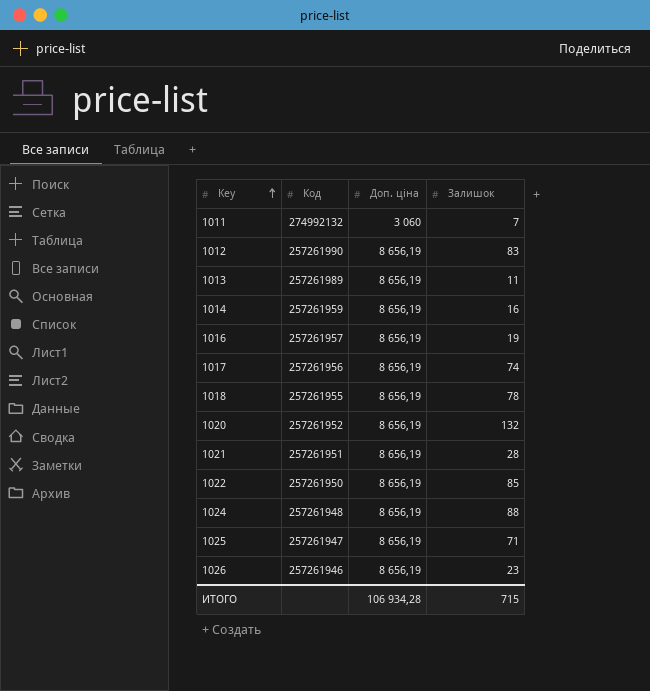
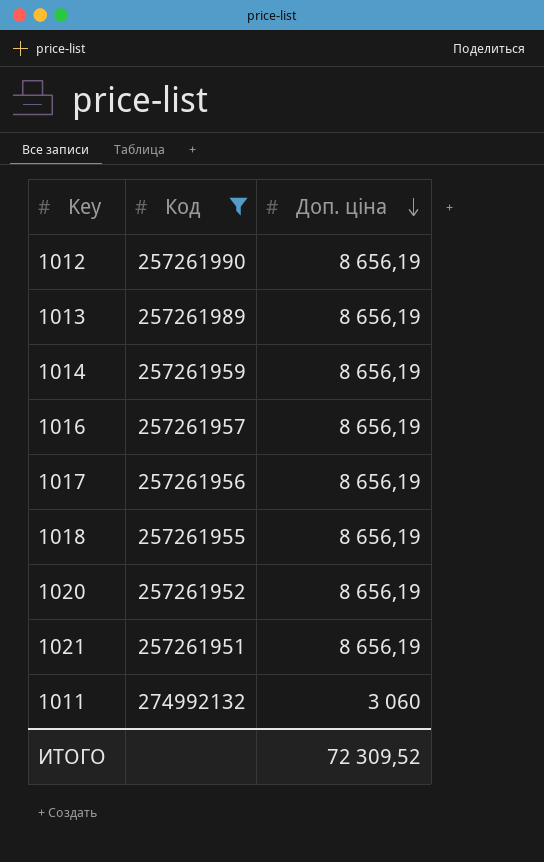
filter: none -> Код >= 257261951
row order: Key ascending -> Доп. ціна descending
column Залишок | position: 4 -> none
ИТОГО | Доп. ціна: 106 934,28 -> 72 309,52

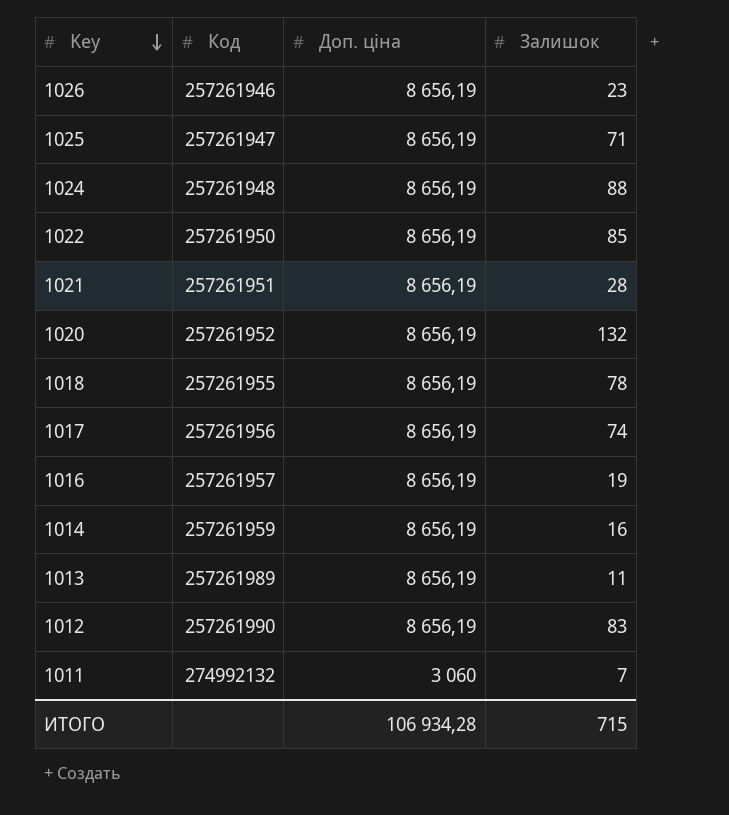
filter: Код >= 257261951 -> none
row order: Доп. ціна descending -> Key descending
column Залишок | position: none -> 4
ИТОГО | Доп. ціна: 72 309,52 -> 106 934,28

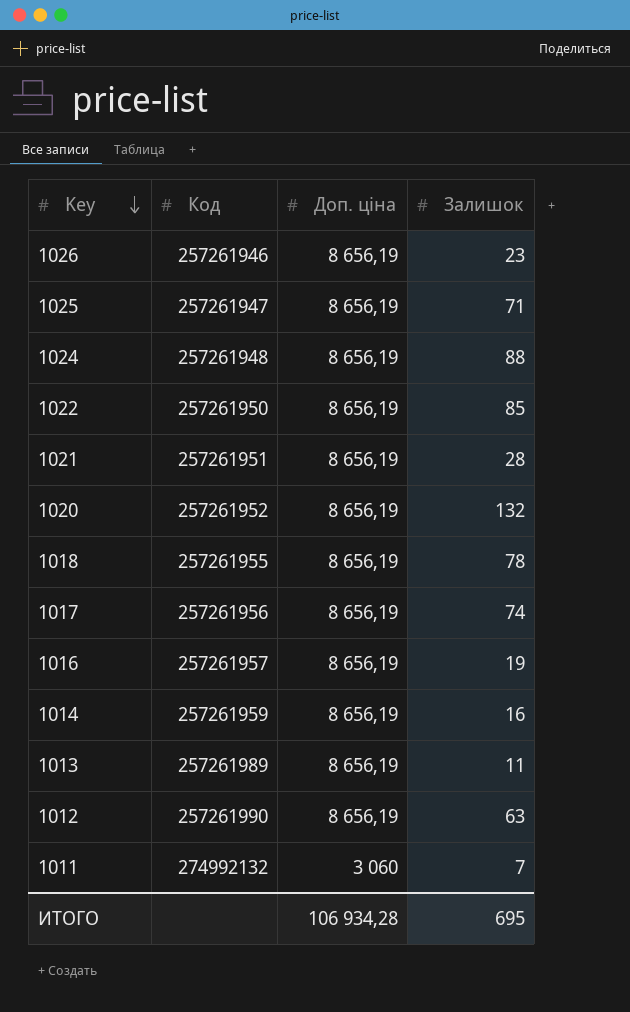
1012 | Залишок: 83 -> 63
ИТОГО | Залишок: 715 -> 695

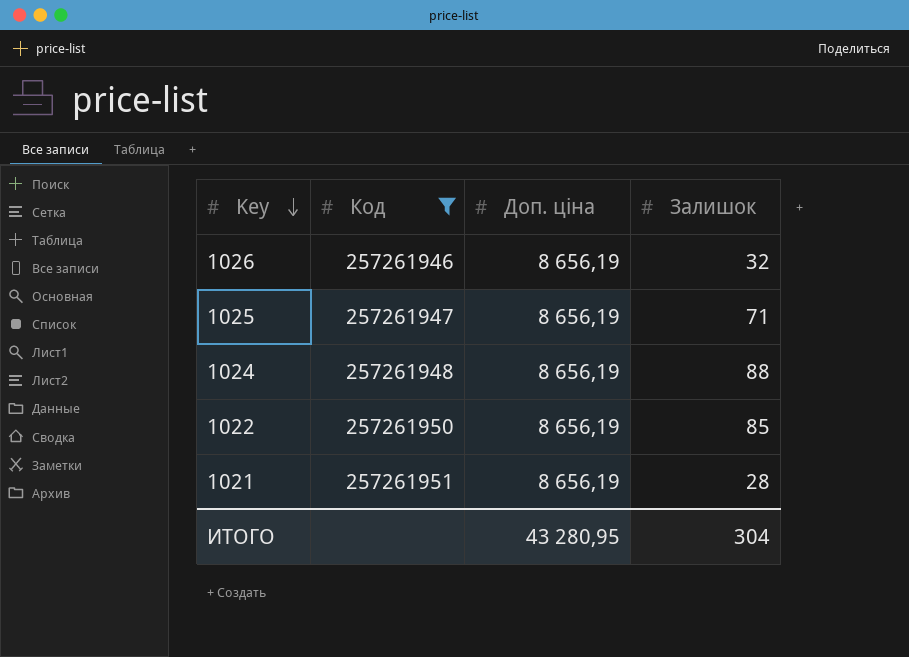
filter: none -> Код <= 257261951
1026 | Залишок: 23 -> 32
ИТОГО | Доп. ціна: 106 934,28 -> 43 280,95
ИТОГО | Залишок: 695 -> 304

